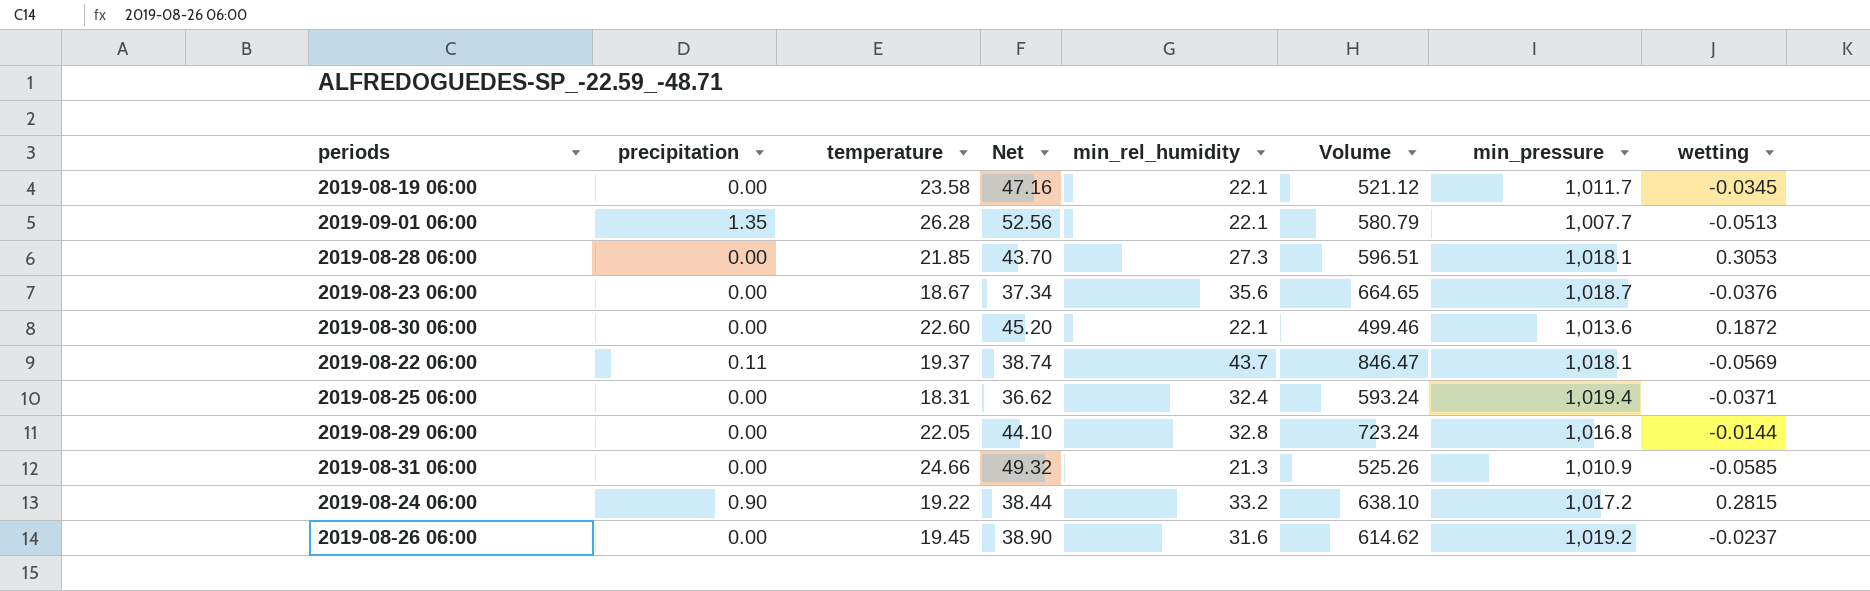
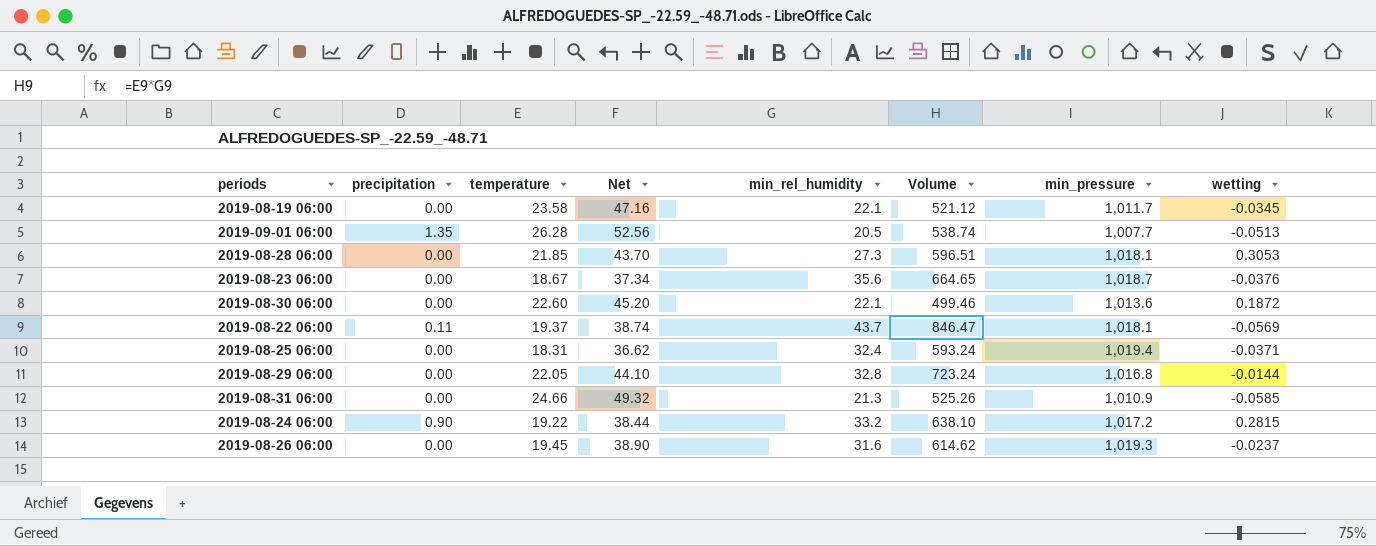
2019-09-01 06:00 | min_rel_humidity: 22.1 -> 20.5
2019-09-01 06:00 | Volume: 580.79 -> 538.74
2019-08-26 06:00 | min_pressure: 1,019.2 -> 1,019.3

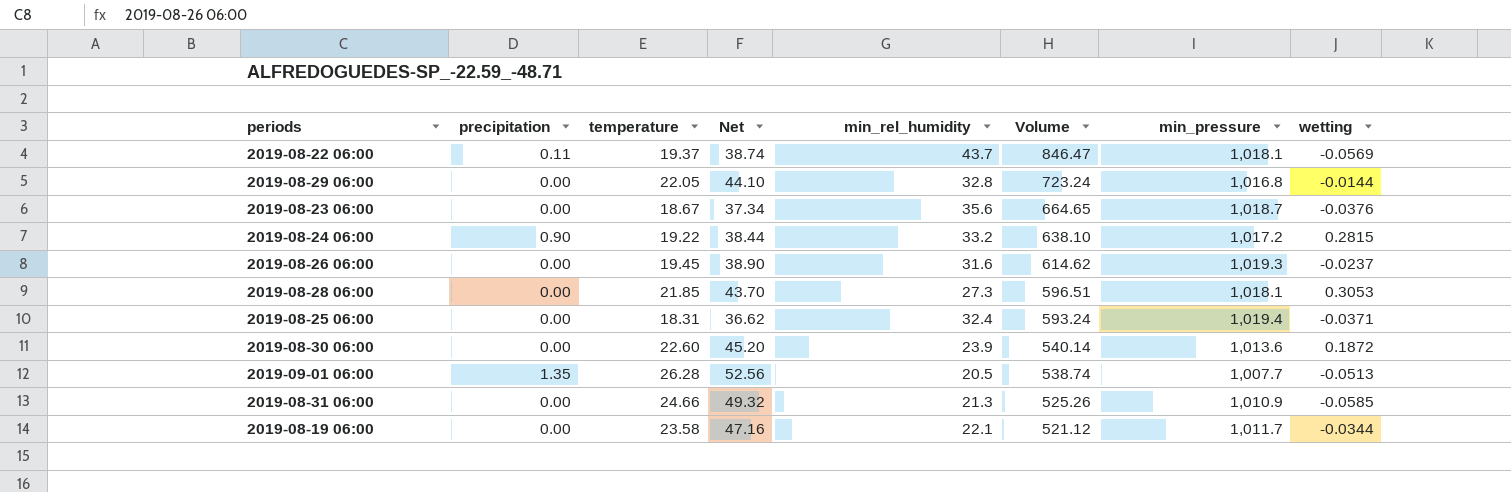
row order: none -> Volume descending
2019-08-30 06:00 | min_rel_humidity: 22.1 -> 23.9
2019-08-30 06:00 | Volume: 499.46 -> 540.14
2019-08-19 06:00 | wetting: -0.0345 -> -0.0344

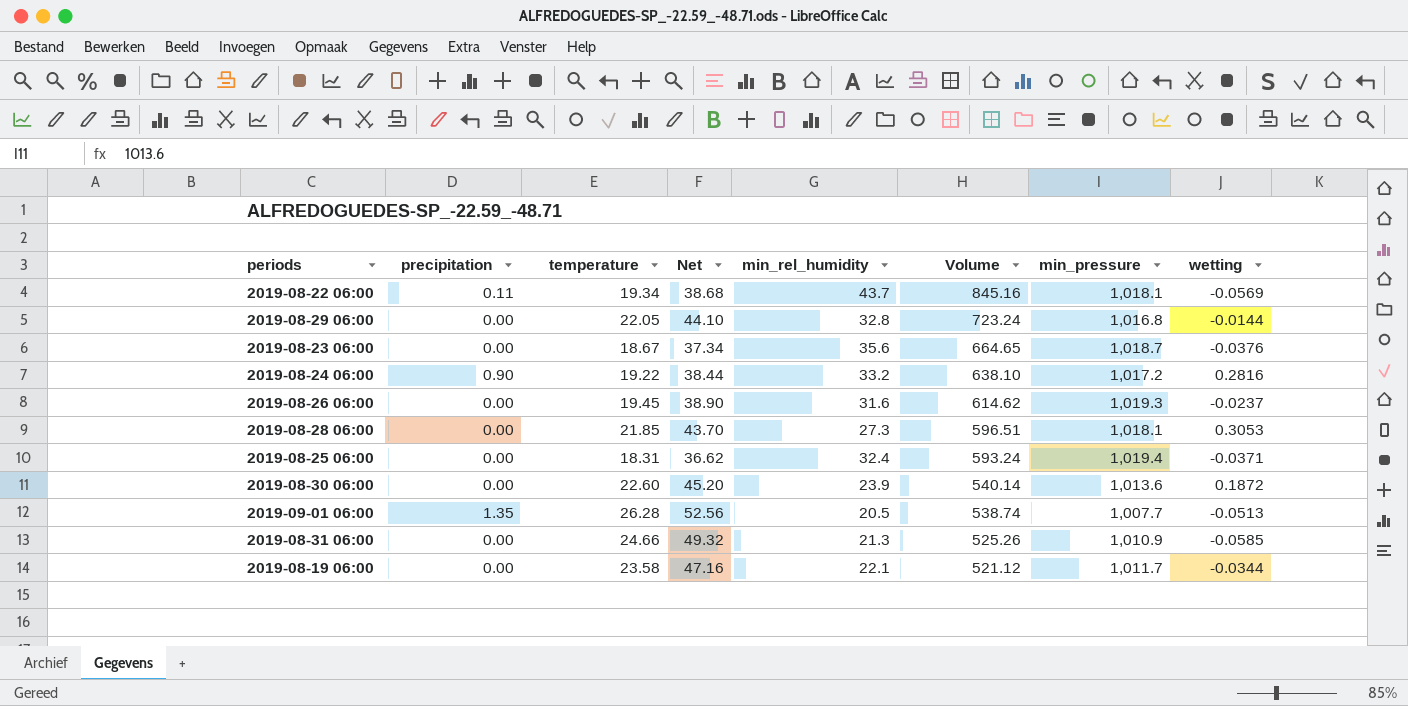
2019-08-22 06:00 | temperature: 19.37 -> 19.34
2019-08-22 06:00 | Net: 38.74 -> 38.68
2019-08-22 06:00 | Volume: 846.47 -> 845.16
2019-08-24 06:00 | wetting: 0.2815 -> 0.2816

